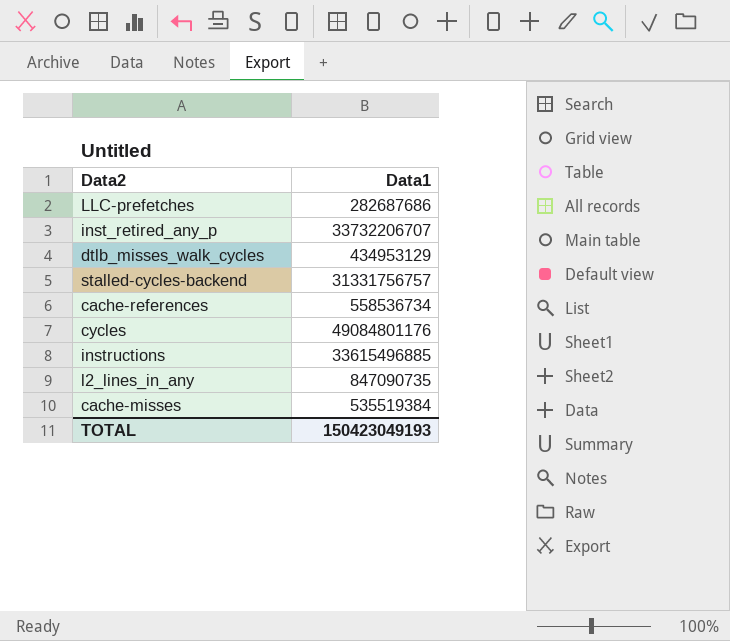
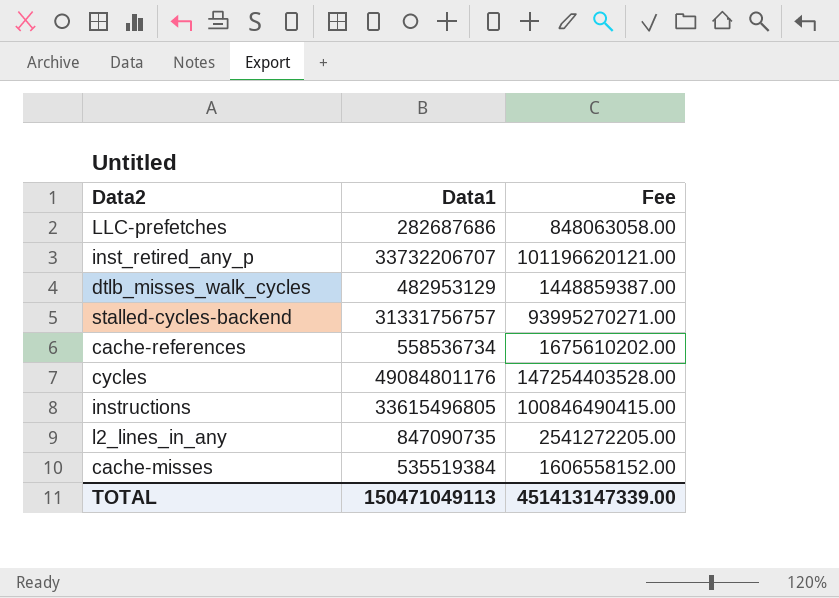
column Fee | formula: none -> [Data1] * 3
dtlb_misses_walk_cycles | Data1: 434953129 -> 482953129
instructions | Data1: 33615496885 -> 33615496805
TOTAL | Data1: 150423049193 -> 150471049113

